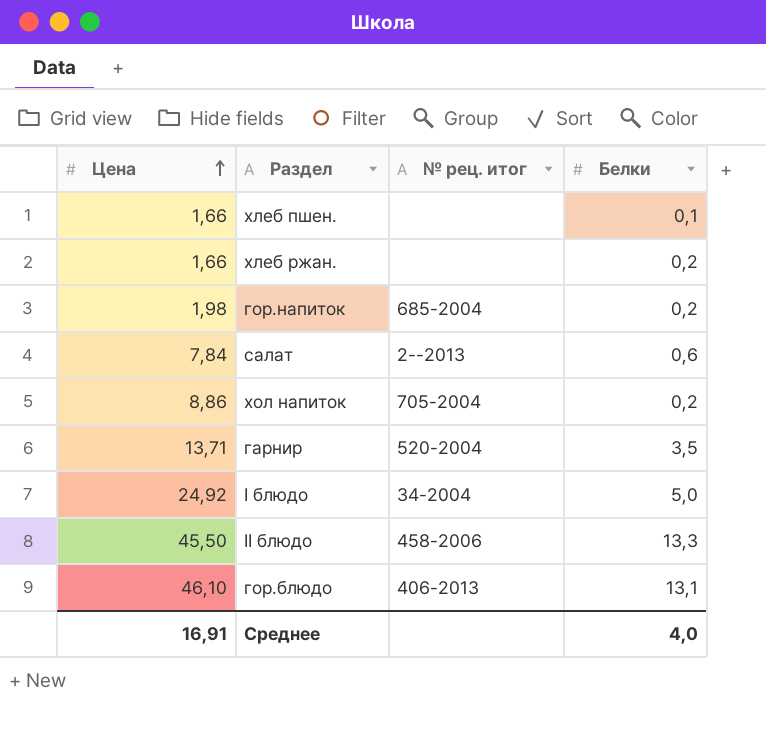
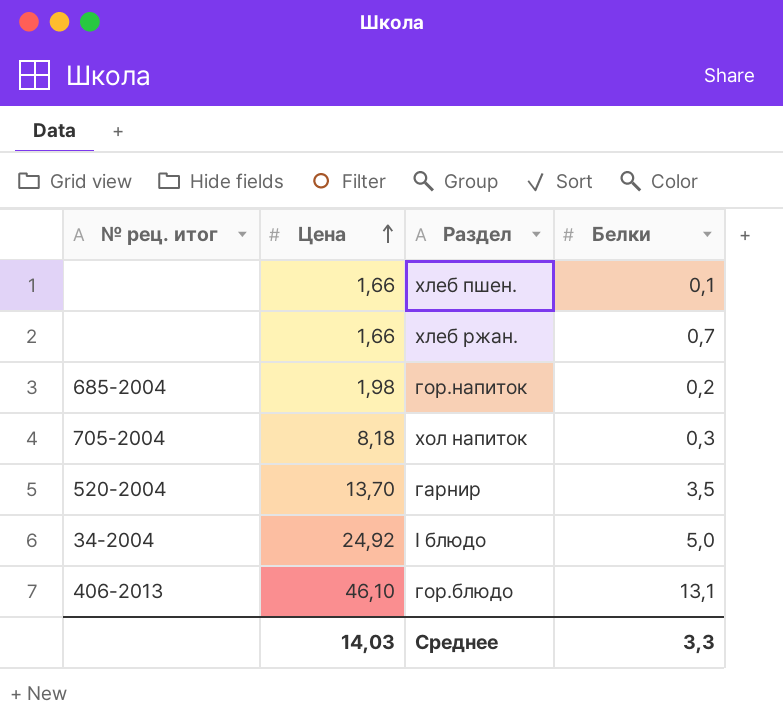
column № рец. итог | position: 3 -> 1
row салат: 7,84 | 2--2013 | 0,6 -> none
row II блюдо: 45,50 | 458-2006 | 13,3 -> none
хлеб ржан. | Белки: 0,2 -> 0,7
хол напиток | Цена: 8,86 -> 8,18
хол напиток | Белки: 0,2 -> 0,3
гарнир | Цена: 13,71 -> 13,70
Среднее | Цена: 16,91 -> 14,03
Среднее | Белки: 4,0 -> 3,3

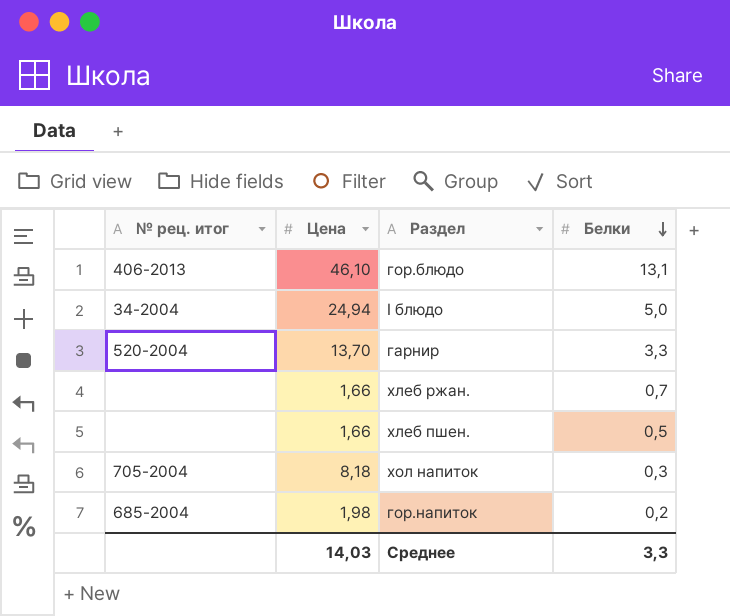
row order: Цена ascending -> Белки descending
I блюдо | Цена: 24,92 -> 24,94
гарнир | Белки: 3,5 -> 3,3
хлеб пшен. | Белки: 0,1 -> 0,5

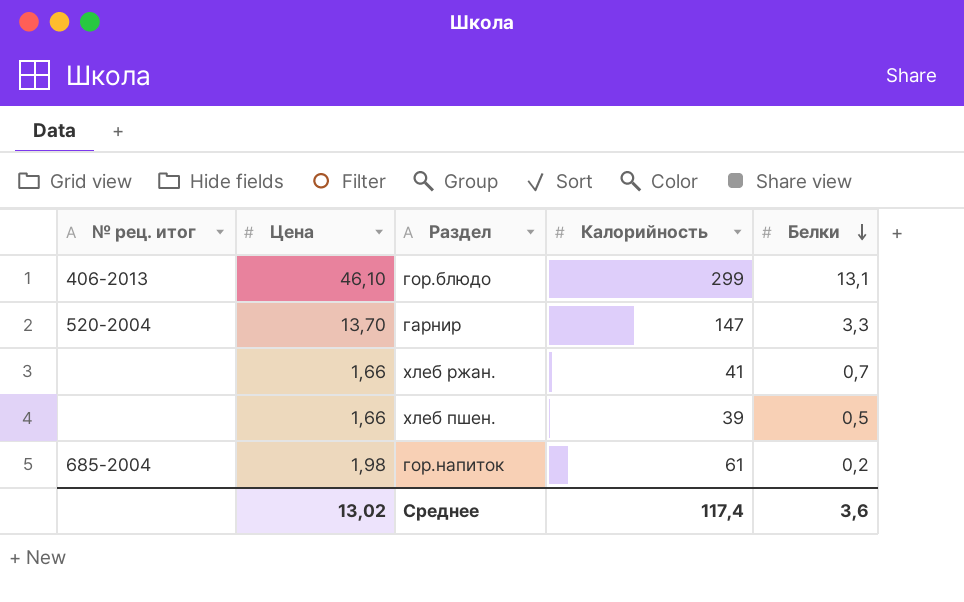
column Калорийность | position: none -> 4
row I блюдо: 34-2004 | 24,94 | 5,0 -> none
row хол напиток: 705-2004 | 8,18 | 0,3 -> none
Среднее | Цена: 14,03 -> 13,02
Среднее | Белки: 3,3 -> 3,6

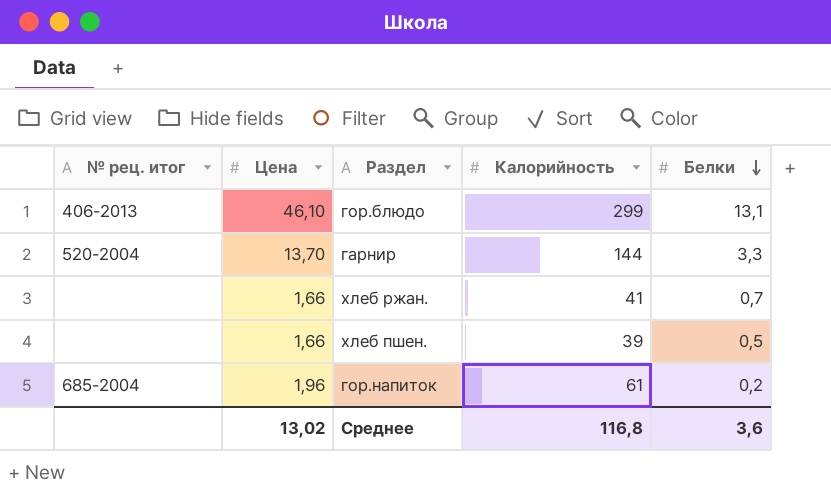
гарнир | Калорийность: 147 -> 144
гор.напиток | Цена: 1,98 -> 1,96
Среднее | Калорийность: 117,4 -> 116,8

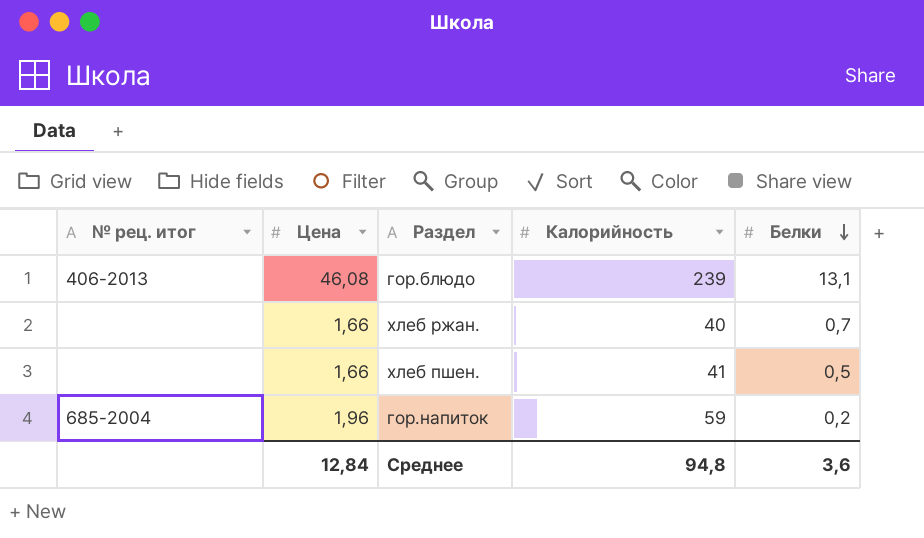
row гарнир: 520-2004 | 13,70 | 144 | 3,3 -> none
гор.блюдо | Цена: 46,10 -> 46,08
гор.блюдо | Калорийность: 299 -> 239
хлеб ржан. | Калорийность: 41 -> 40
хлеб пшен. | Калорийность: 39 -> 41
гор.напиток | Калорийность: 61 -> 59
Среднее | Цена: 13,02 -> 12,84
Среднее | Калорийность: 116,8 -> 94,8

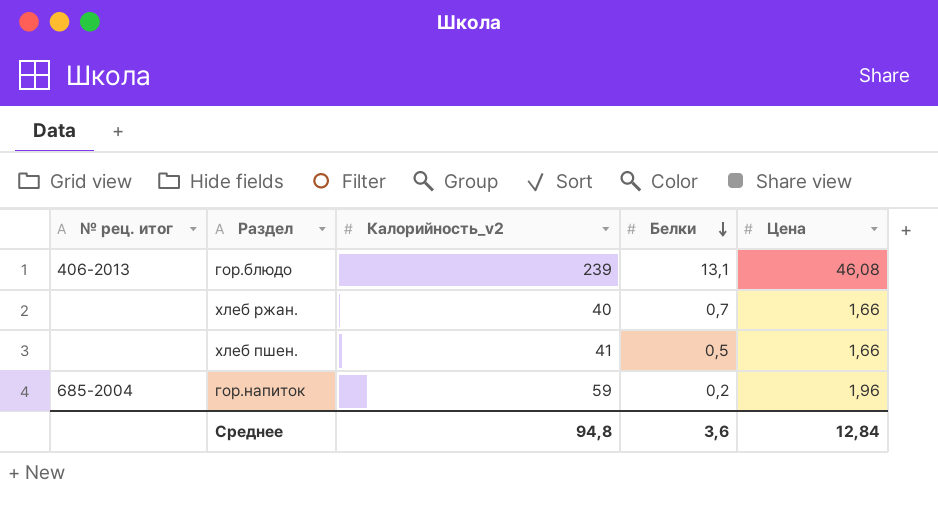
column name: Калорийность -> Калорийность_v2
column Цена | position: 2 -> 5

